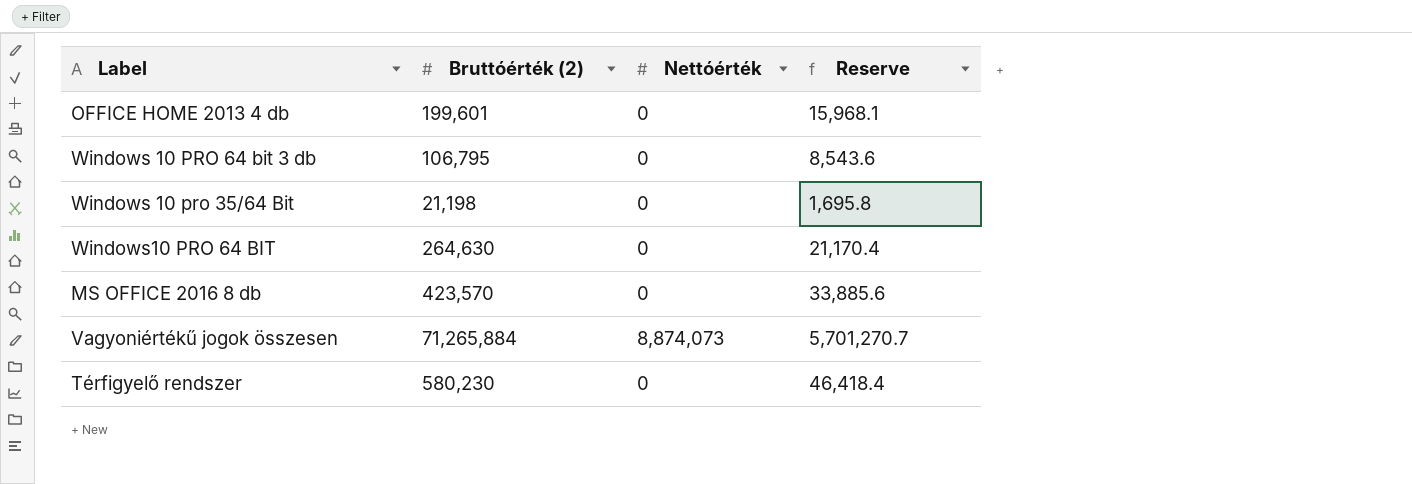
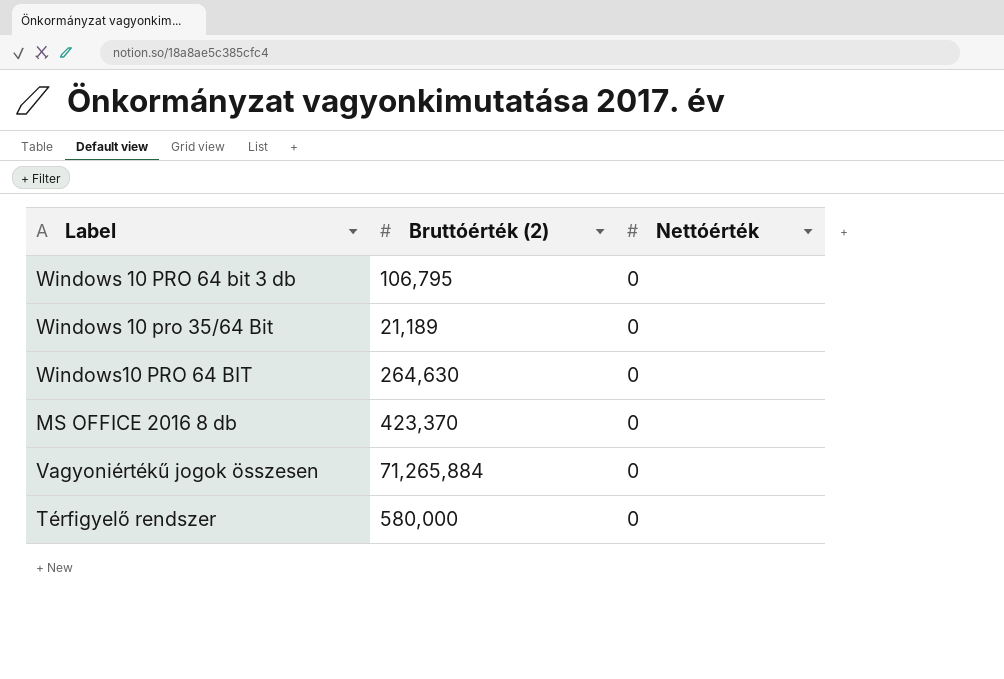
column Reserve | formula: [Bruttóérték (2)] * 0.08 -> none
row OFFICE HOME 2013 4 db: 199,601 | 0 | 15,968.1 -> none
Windows 10 pro 35/64 Bit | Bruttóérték (2): 21,198 -> 21,189
MS OFFICE 2016 8 db | Bruttóérték (2): 423,570 -> 423,370
Vagyoniértékű jogok összesen | Nettóérték: 8,874,073 -> 0
Térfigyelő rendszer | Bruttóérték (2): 580,230 -> 580,000

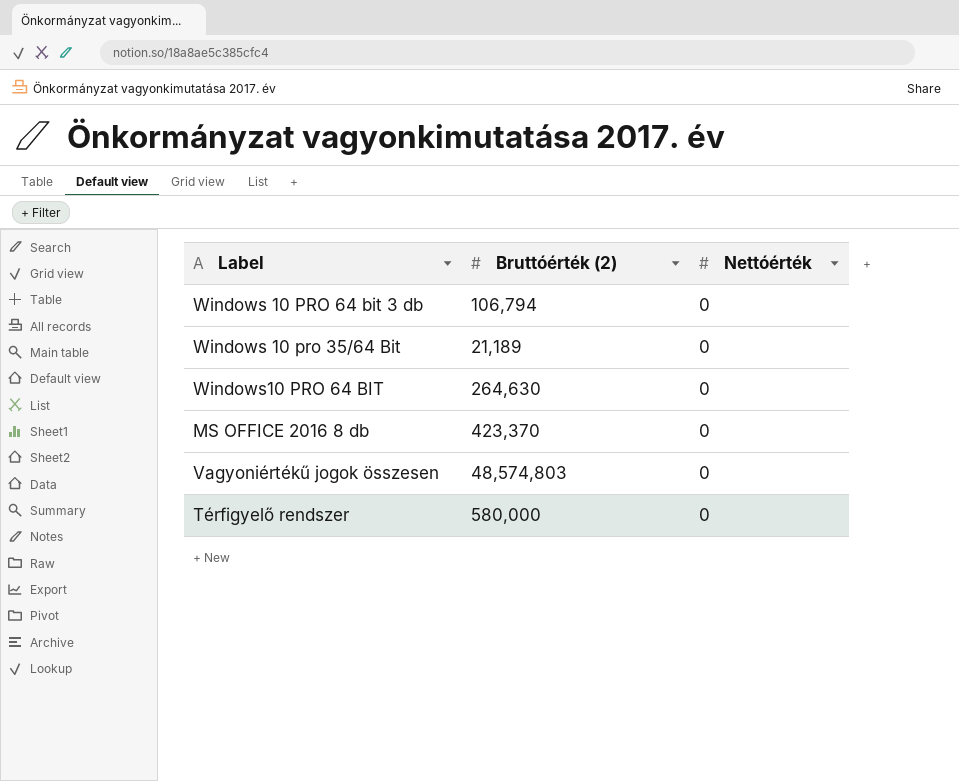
Windows 10 PRO 64 bit 3 db | Bruttóérték (2): 106,795 -> 106,794
Vagyoniértékű jogok összesen | Bruttóérték (2): 71,265,884 -> 48,574,803

